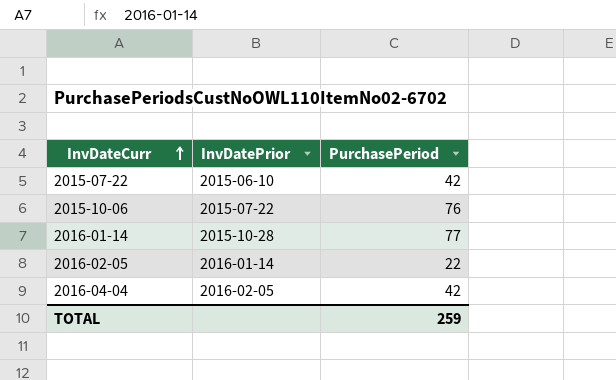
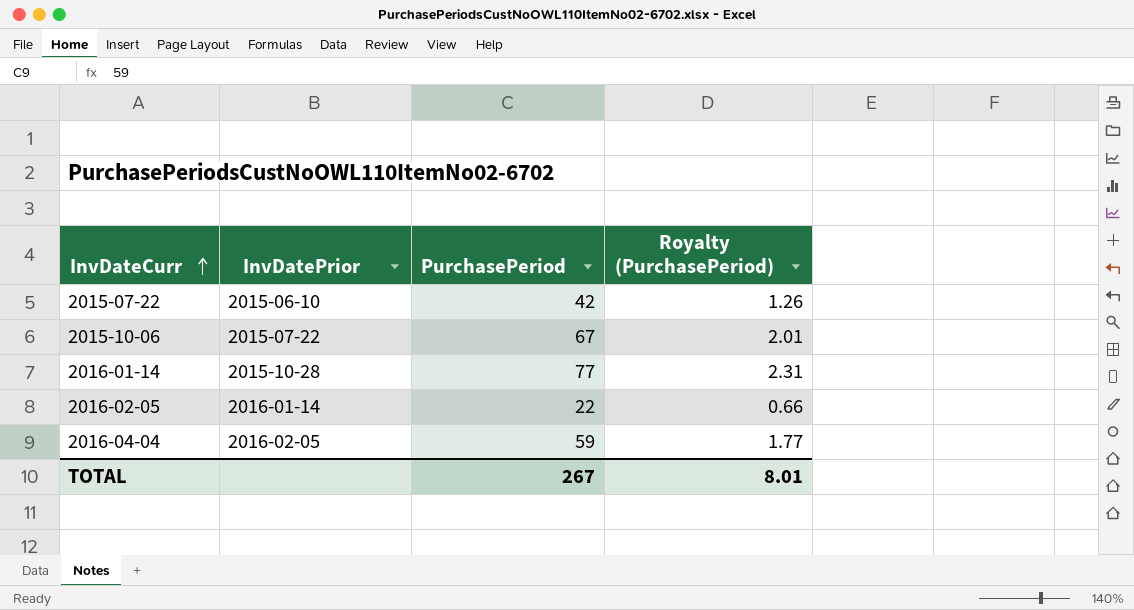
column Royalty (PurchasePeriod) | formula: none -> [PurchasePeriod] * 0.03
2015-10-06 | PurchasePeriod: 76 -> 67
2016-04-04 | PurchasePeriod: 42 -> 59
TOTAL | PurchasePeriod: 259 -> 267

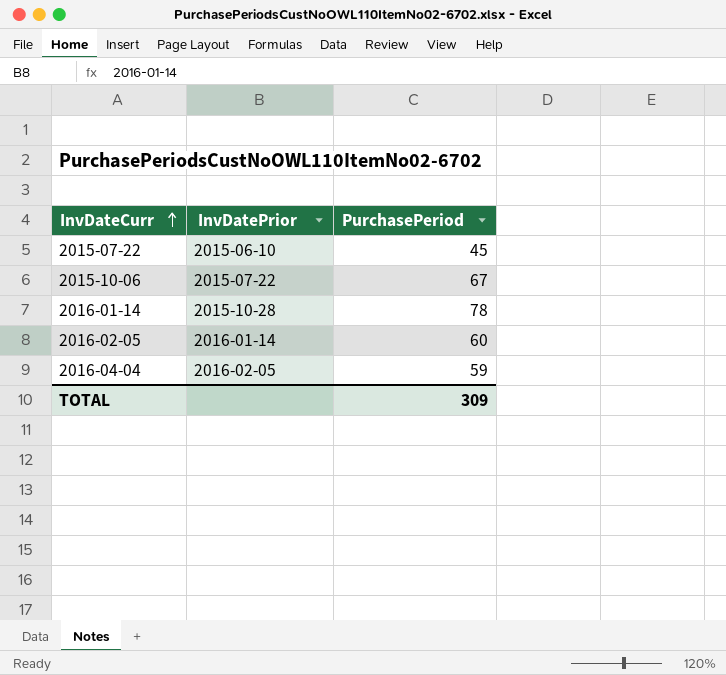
column Royalty (PurchasePeriod) | formula: [PurchasePeriod] * 0.03 -> none
2015-07-22 | PurchasePeriod: 42 -> 45
2016-01-14 | PurchasePeriod: 77 -> 78
2016-02-05 | PurchasePeriod: 22 -> 60
TOTAL | PurchasePeriod: 267 -> 309

